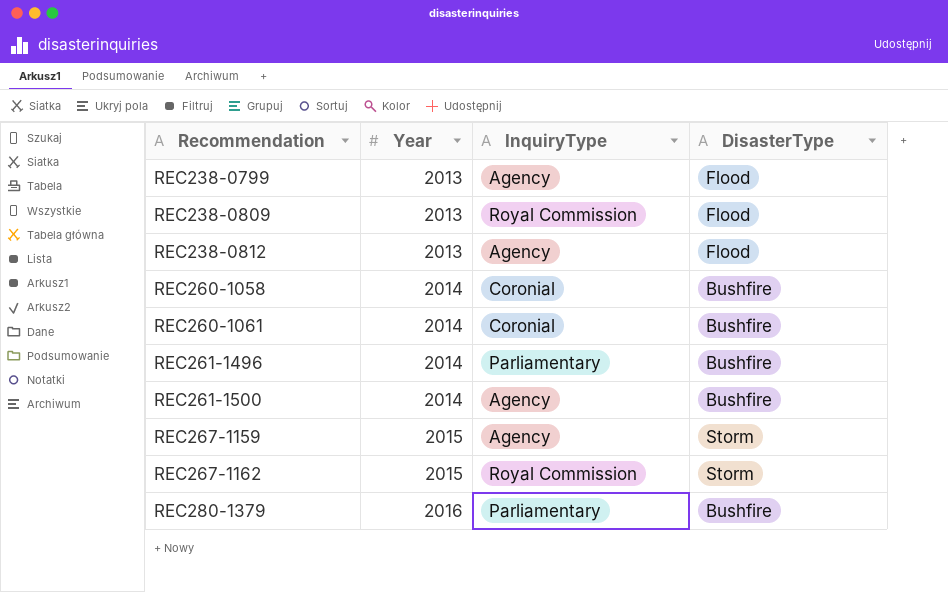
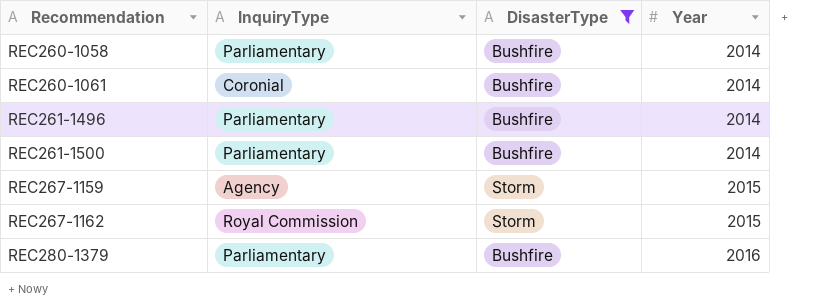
filter: none -> DisasterType != Flood
column Year | position: 2 -> 4
REC260-1058 | InquiryType: Coronial -> Parliamentary
REC261-1500 | InquiryType: Agency -> Parliamentary

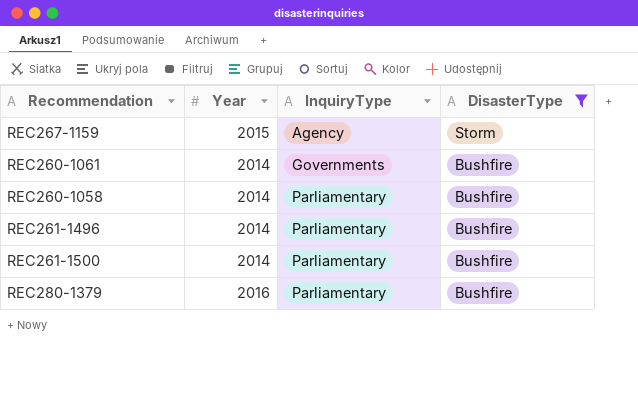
row order: Recommendation ascending -> InquiryType ascending
column Year | position: 4 -> 2
row REC267-1162: Royal Commission | Storm | 2015 -> none
REC260-1061 | InquiryType: Coronial -> Governments

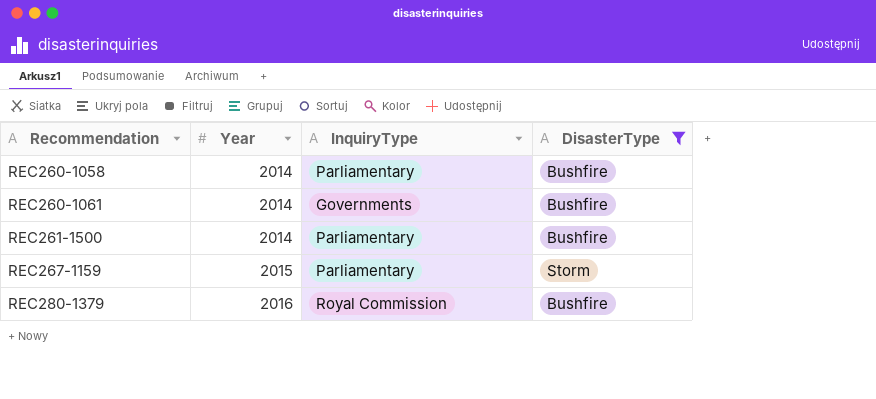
row order: InquiryType ascending -> Recommendation ascending
row REC261-1496: 2014 | Parliamentary | Bushfire -> none
REC267-1159 | InquiryType: Agency -> Parliamentary
REC280-1379 | InquiryType: Parliamentary -> Royal Commission

